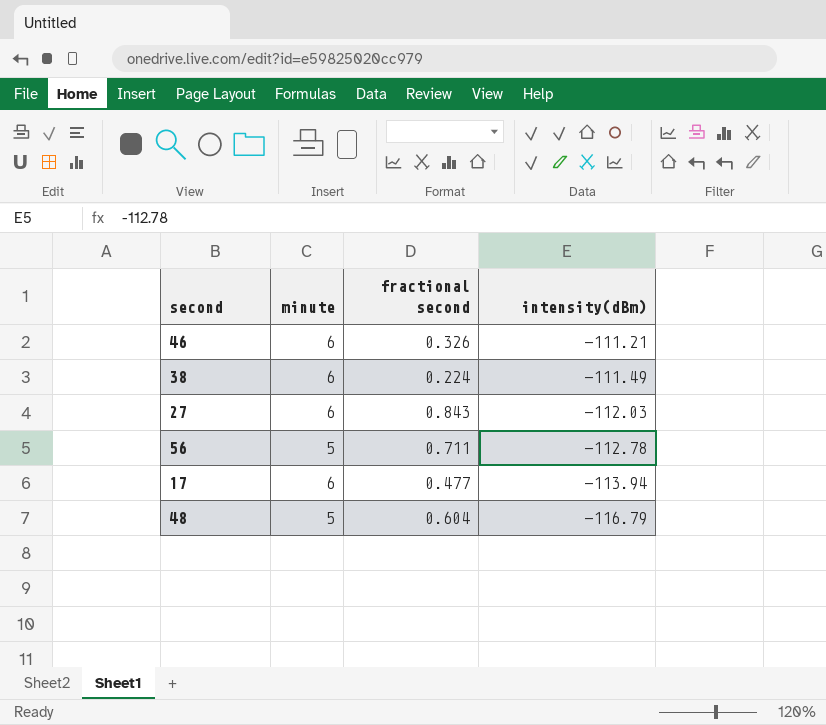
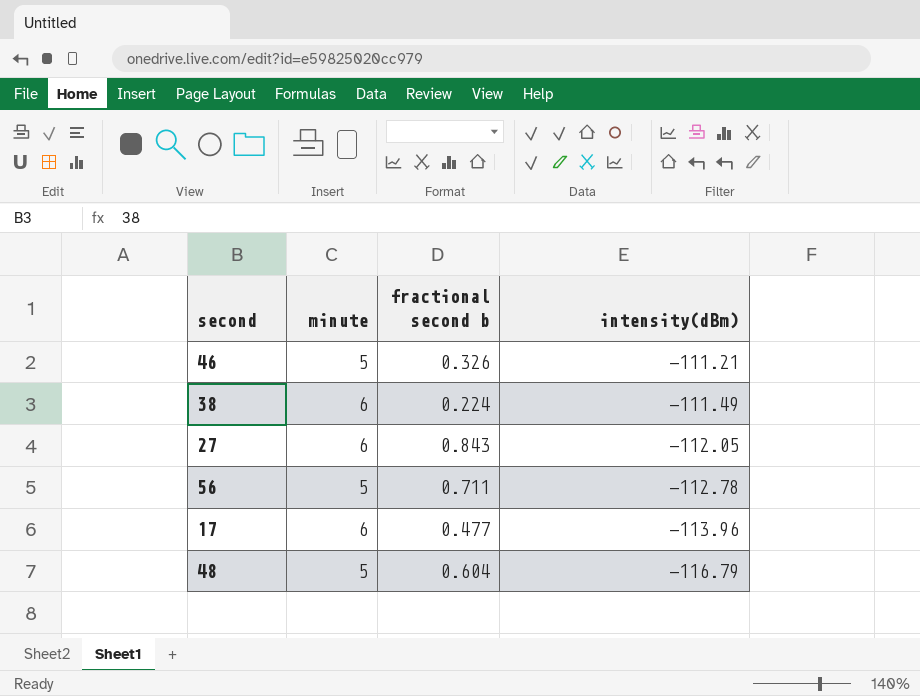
column name: fractional second -> fractional second b
46 | minute: 6 -> 5
27 | intensity(dBm): -112.03 -> -112.05
17 | intensity(dBm): -113.94 -> -113.96

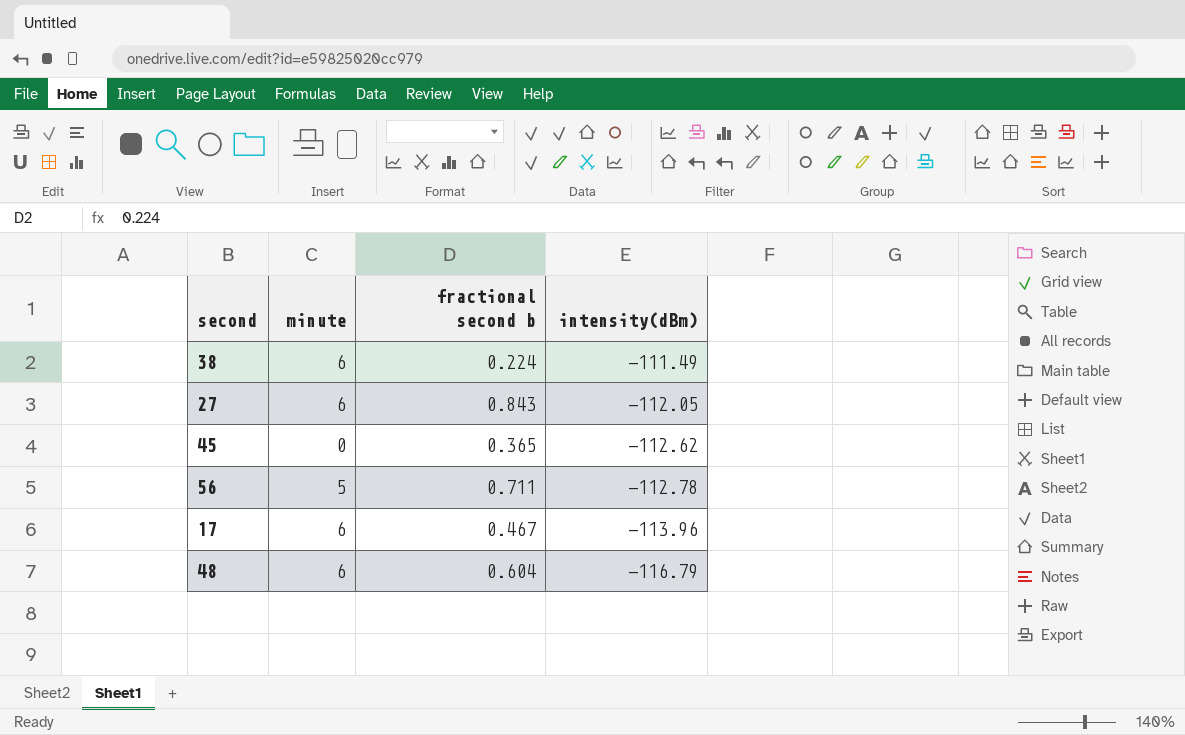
row 46: 5 | 0.326 | -111.21 -> none
row 45: none -> 0 | 0.365 | -112.62
17 | fractional second b: 0.477 -> 0.467
48 | minute: 5 -> 6

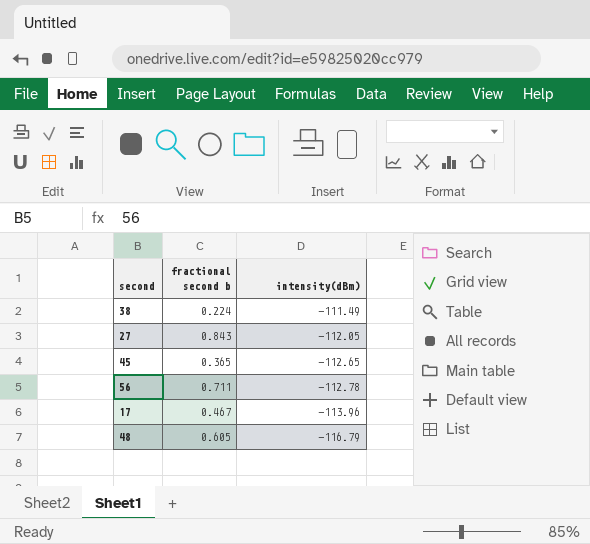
column minute | position: 2 -> none
45 | intensity(dBm): -112.62 -> -112.65
48 | fractional second b: 0.604 -> 0.605

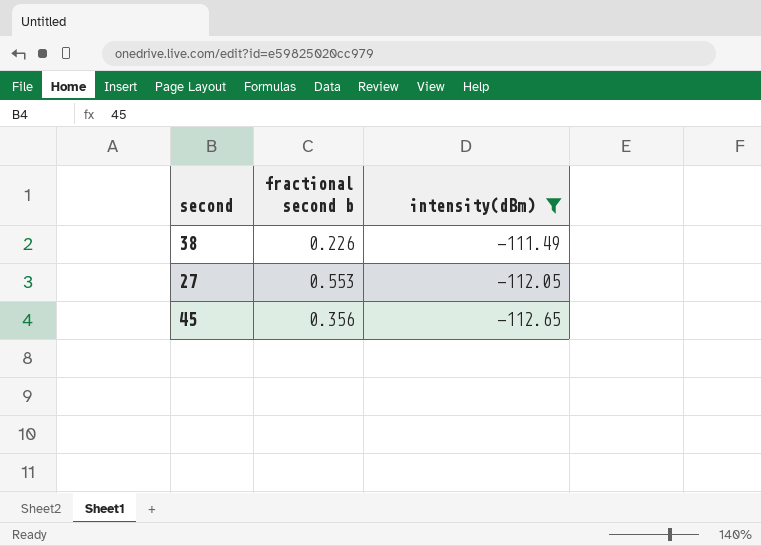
filter: none -> intensity(dBm) >= -112.65
38 | fractional second b: 0.224 -> 0.226
27 | fractional second b: 0.843 -> 0.553
45 | fractional second b: 0.365 -> 0.356

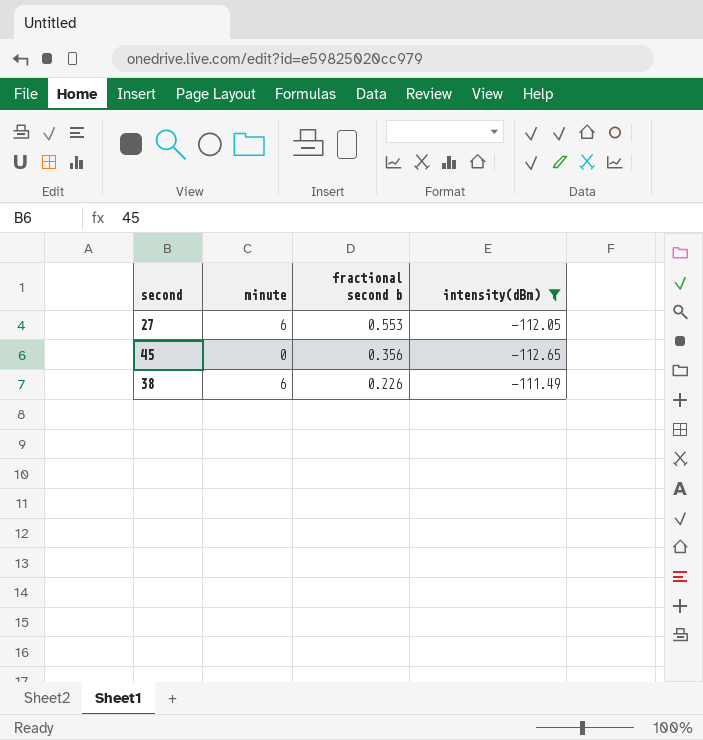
row order: intensity(dBm) descending -> fractional second b descending
column minute | position: none -> 2

